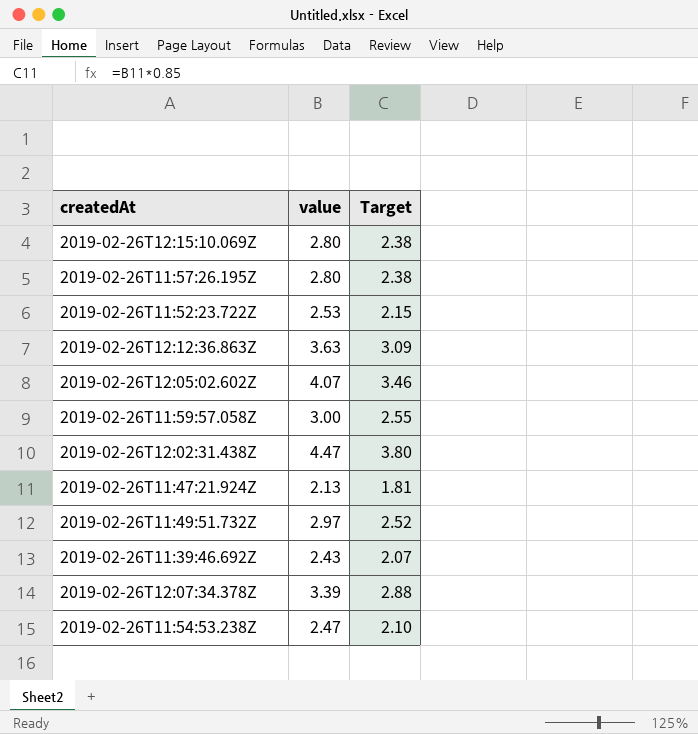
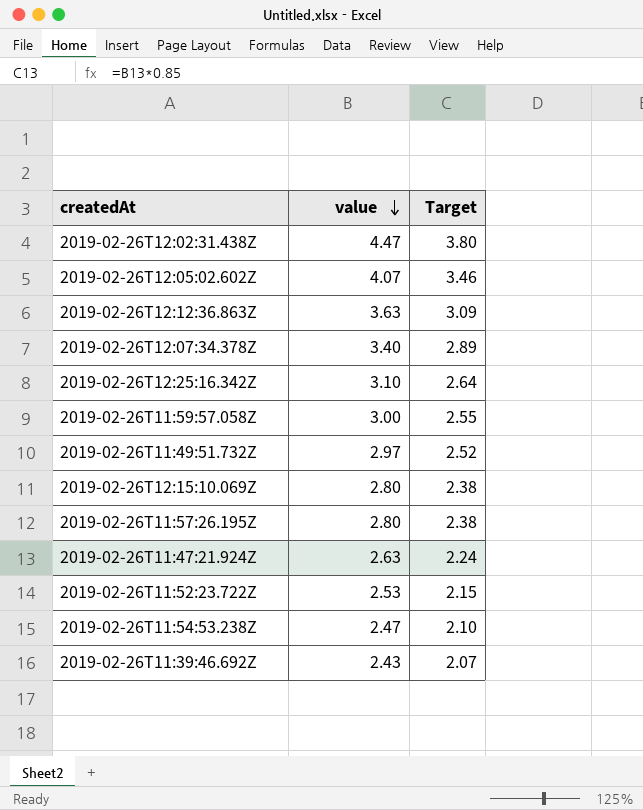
row order: none -> value descending
2019-02-26T12:07:34.378Z | value: 3.39 -> 3.40
2019-02-26T12:07:34.378Z | Target: 2.88 -> 2.89
row 2019-02-26T12:25:16.342Z: none -> 3.10 | 2.64
2019-02-26T11:47:21.924Z | value: 2.13 -> 2.63
2019-02-26T11:47:21.924Z | Target: 1.81 -> 2.24

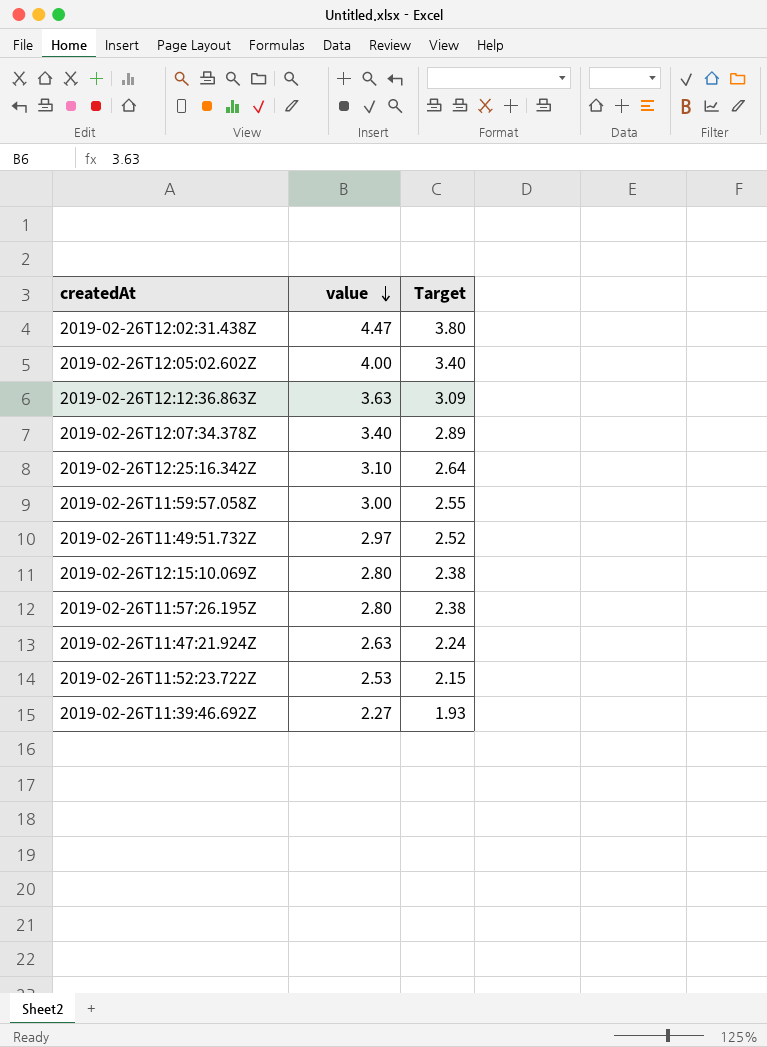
row 2019-02-26T11:54:53.238Z: 2.47 | 2.10 -> none
2019-02-26T12:05:02.602Z | value: 4.07 -> 4.00
2019-02-26T12:05:02.602Z | Target: 3.46 -> 3.40
2019-02-26T11:39:46.692Z | value: 2.43 -> 2.27
2019-02-26T11:39:46.692Z | Target: 2.07 -> 1.93

